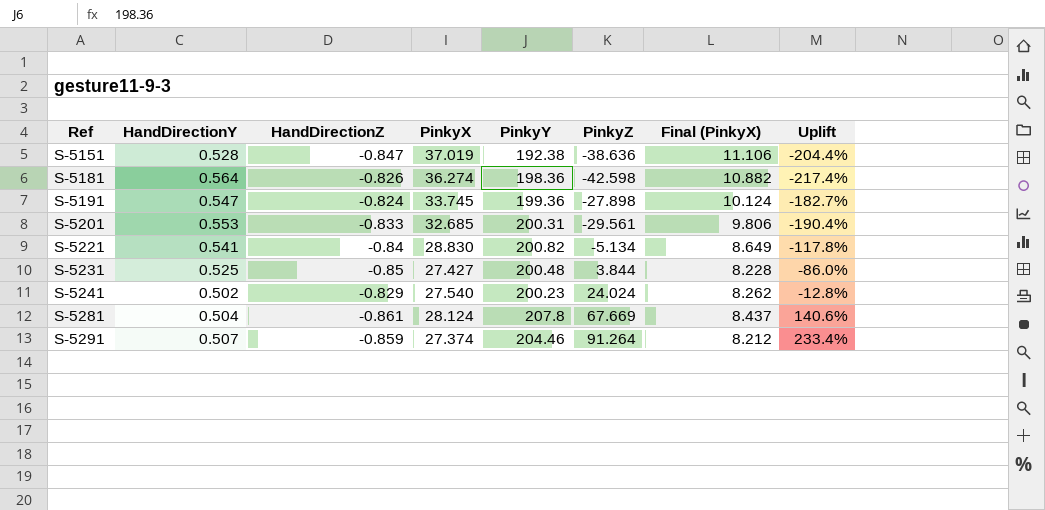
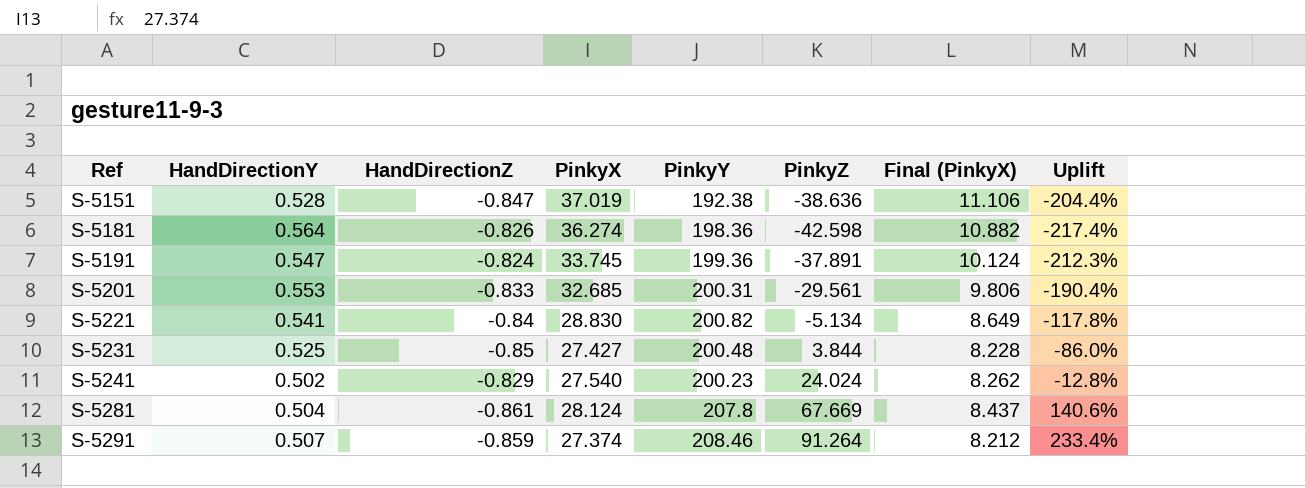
S-5191 | PinkyZ: -27.898 -> -37.891
S-5191 | Uplift: -182.7% -> -212.3%
S-5291 | PinkyY: 204.46 -> 208.46

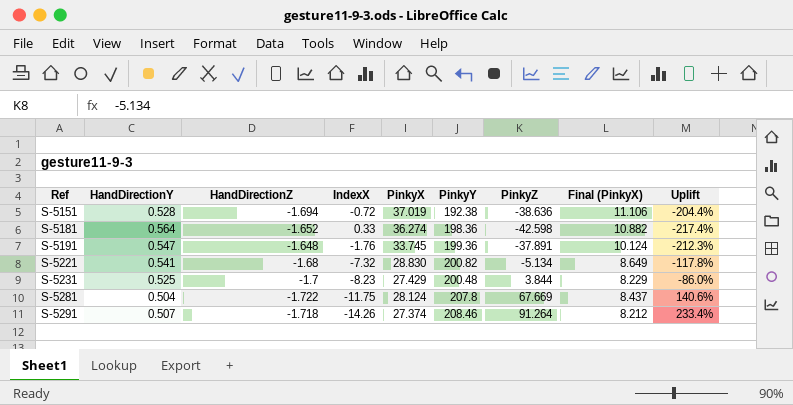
column IndexX | position: none -> 4
row S-5201: 0.553 | -0.833 | 32.685 | 200.31 | -29.561 | 9.806 | -190.4% -> none
row S-5241: 0.502 | -0.829 | 27.540 | 200.23 | 24.024 | 8.262 | -12.8% -> none
S-5151 | HandDirectionZ: -0.847 -> -1.694
S-5181 | HandDirectionZ: -0.826 -> -1.652
S-5191 | HandDirectionZ: -0.824 -> -1.648
S-5221 | HandDirectionZ: -0.84 -> -1.68
S-5231 | HandDirectionZ: -0.85 -> -1.7
S-5231 | PinkyX: 27.427 -> 27.429
S-5231 | Final (PinkyX): 8.228 -> 8.229
S-5281 | HandDirectionZ: -0.861 -> -1.722
S-5291 | HandDirectionZ: -0.859 -> -1.718

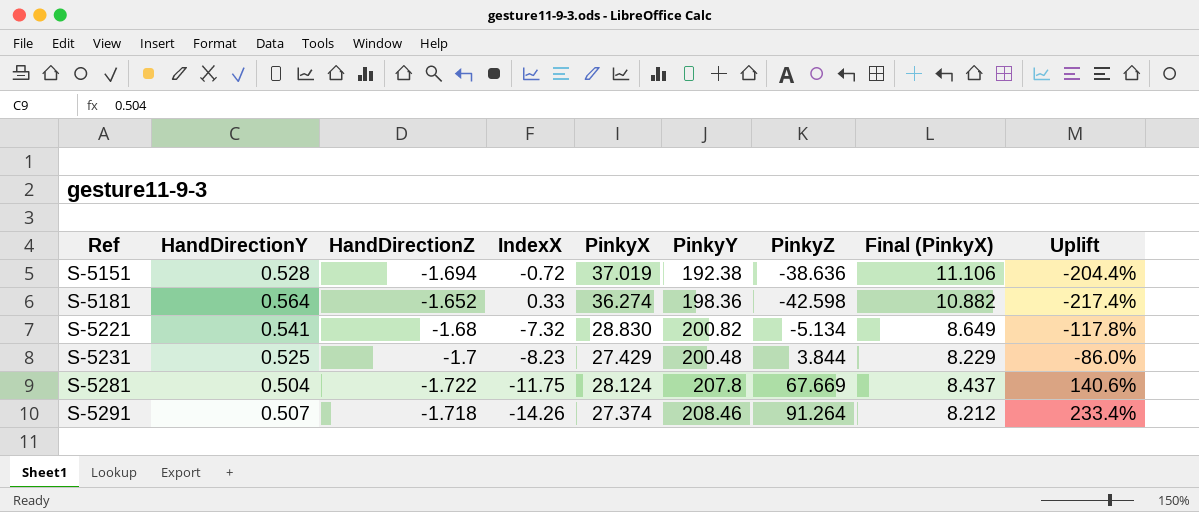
row S-5191: 0.547 | -1.648 | -1.76 | 33.745 | 199.36 | -37.891 | 10.124 | -212.3% -> none

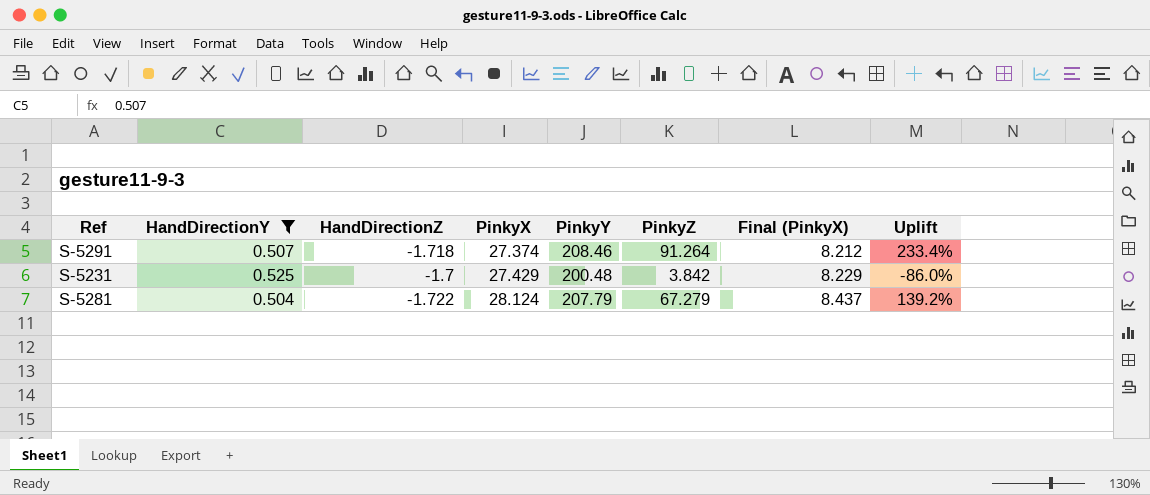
filter: none -> HandDirectionY <= 0.525
row order: Ref ascending -> PinkyX ascending
column IndexX | position: 4 -> none
S-5231 | PinkyZ: 3.844 -> 3.842
S-5281 | PinkyY: 207.8 -> 207.79
S-5281 | PinkyZ: 67.669 -> 67.279
S-5281 | Uplift: 140.6% -> 139.2%

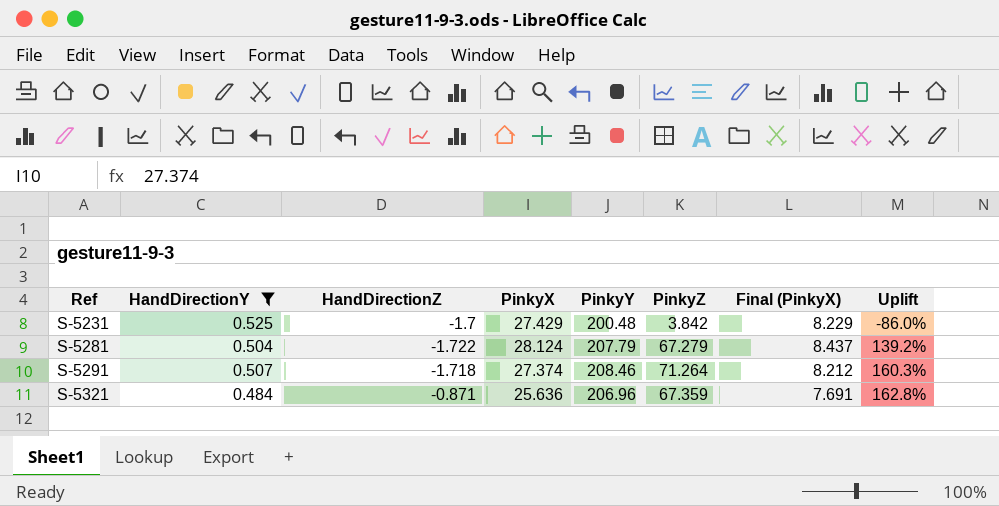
row order: PinkyX ascending -> Ref ascending
S-5291 | PinkyZ: 91.264 -> 71.264
S-5291 | Uplift: 233.4% -> 160.3%
row S-5321: none -> 0.484 | -0.871 | 25.636 | 206.96 | 67.359 | 7.691 | 162.8%

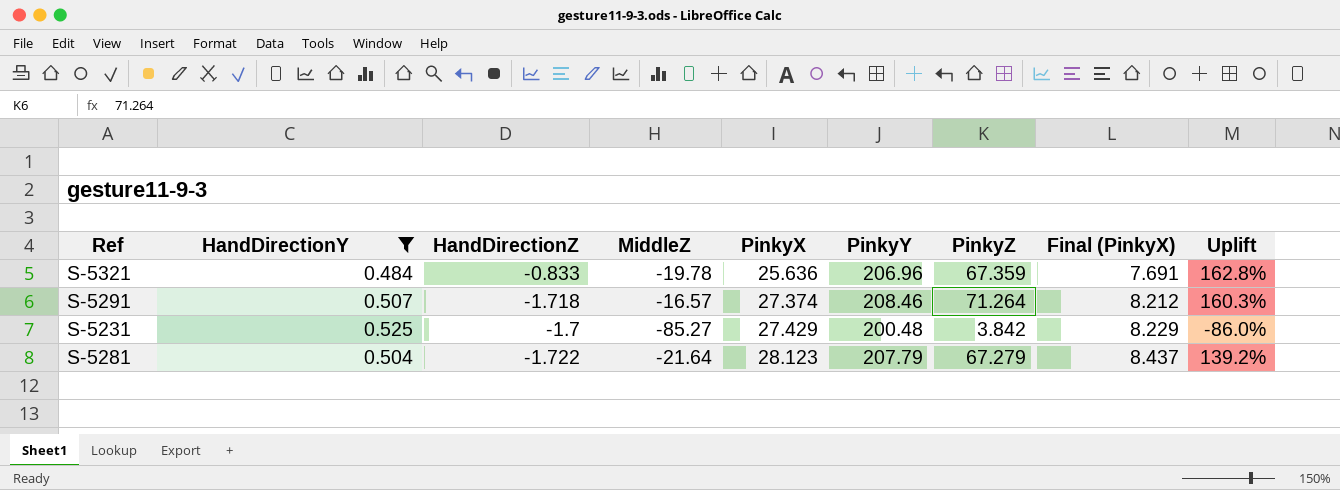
row order: Ref ascending -> PinkyX ascending
column MiddleZ | position: none -> 4
S-5321 | HandDirectionZ: -0.871 -> -0.833
S-5281 | PinkyX: 28.124 -> 28.123

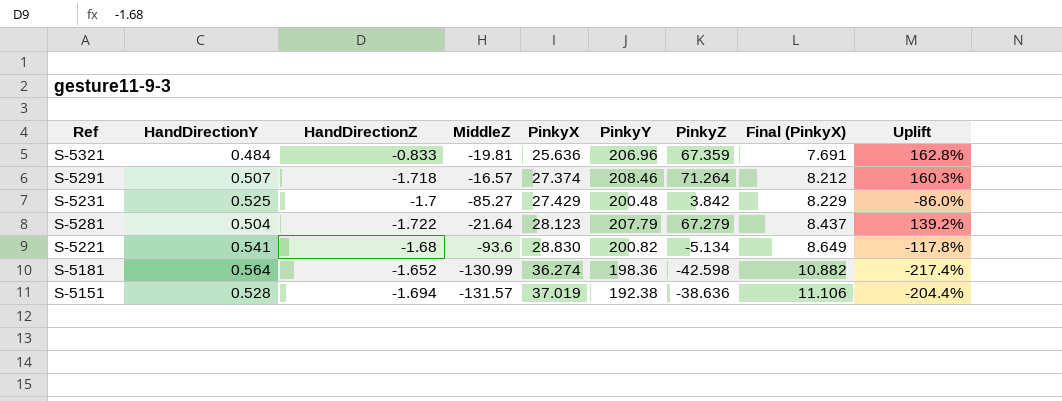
filter: HandDirectionY <= 0.525 -> none
S-5321 | MiddleZ: -19.78 -> -19.81

